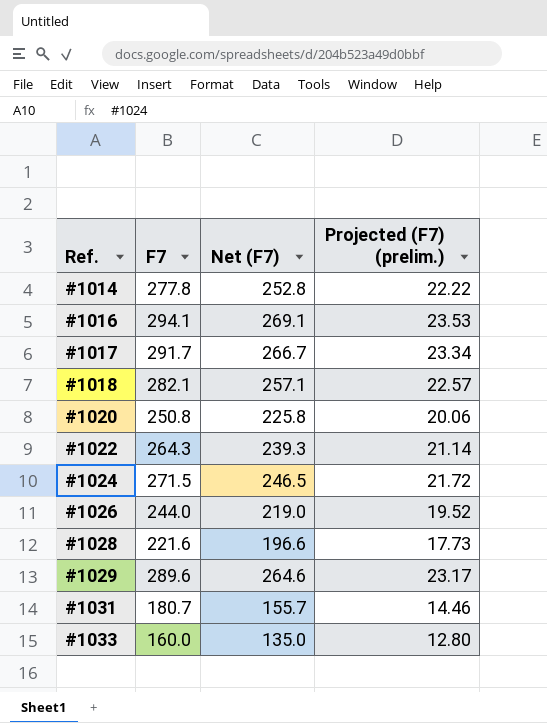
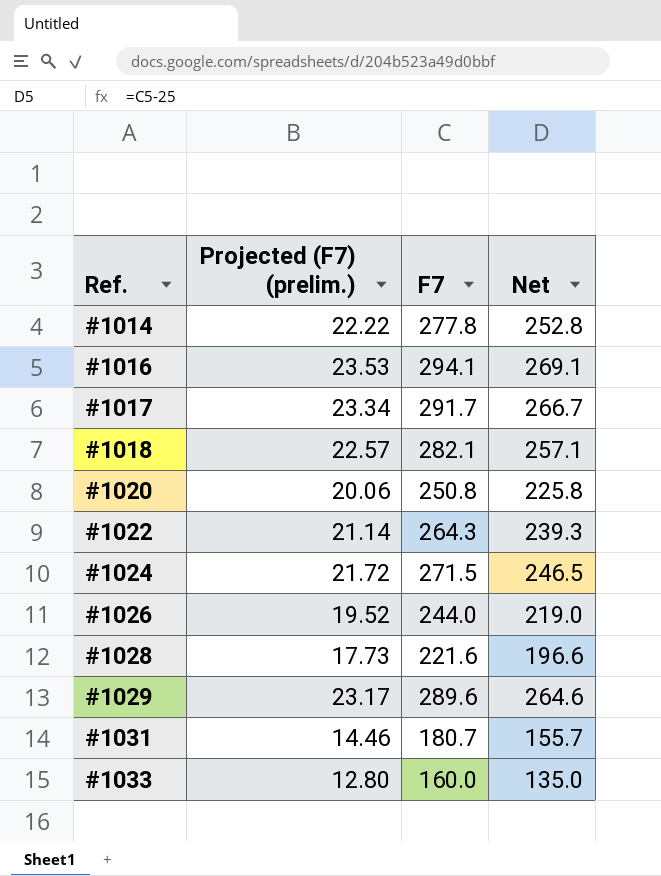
column Projected (F7) (prelim.) | position: 4 -> 2
column name: Net (F7) -> Net

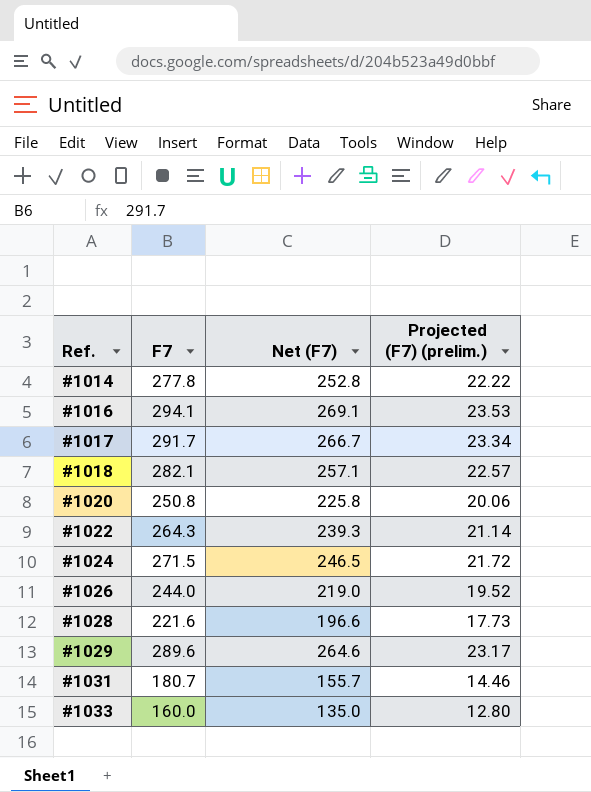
column name: Net -> Net (F7)
column Projected (F7) (prelim.) | position: 2 -> 4

